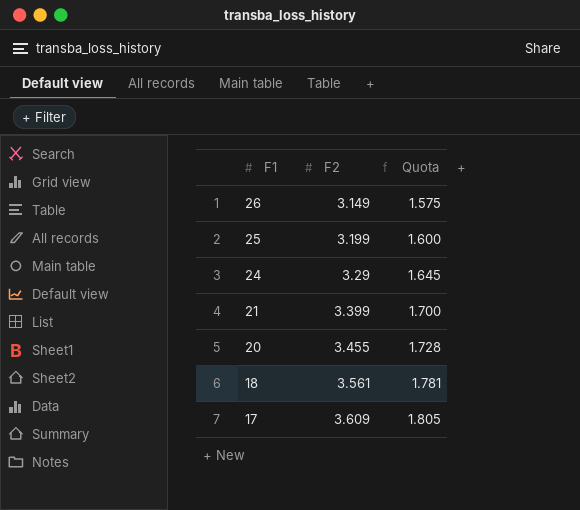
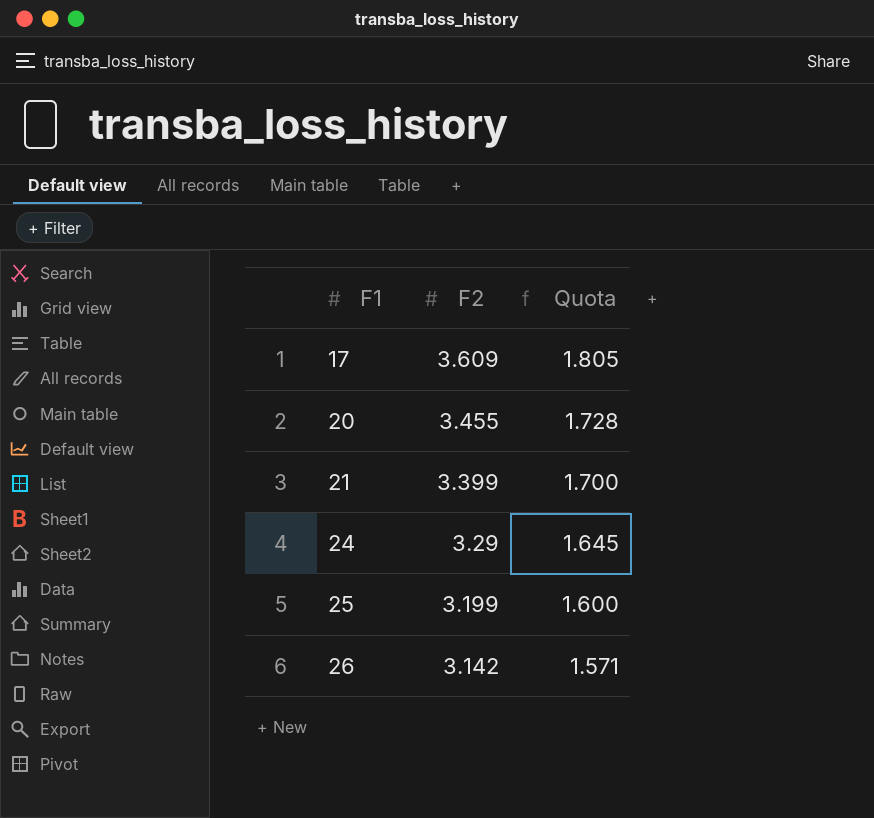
row order: F1 descending -> F1 ascending
row 18: 3.561 | 1.781 -> none
26 | F2: 3.149 -> 3.142
26 | Quota: 1.575 -> 1.571

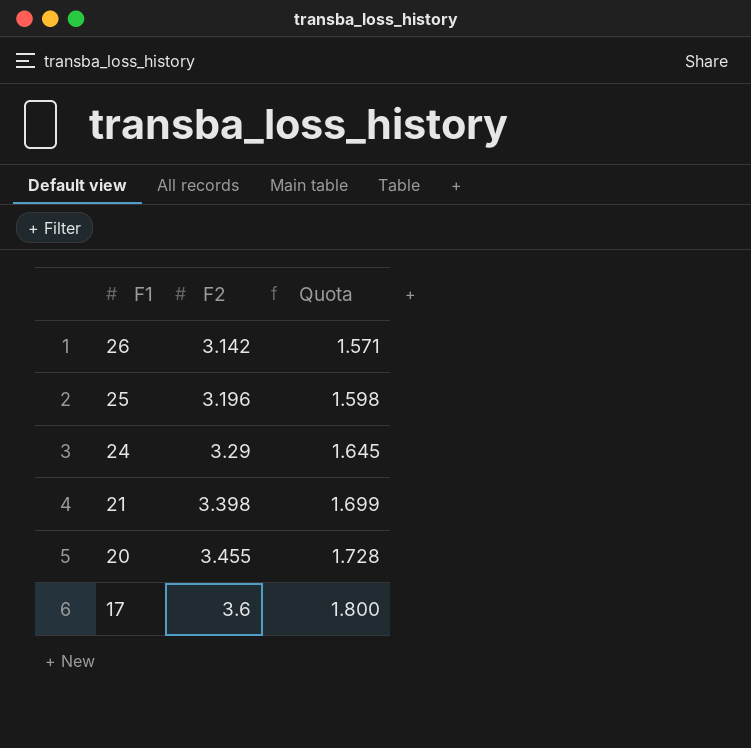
row order: F1 ascending -> F1 descending
25 | F2: 3.199 -> 3.196
25 | Quota: 1.600 -> 1.598
21 | F2: 3.399 -> 3.398
21 | Quota: 1.700 -> 1.699
17 | F2: 3.609 -> 3.6
17 | Quota: 1.805 -> 1.800

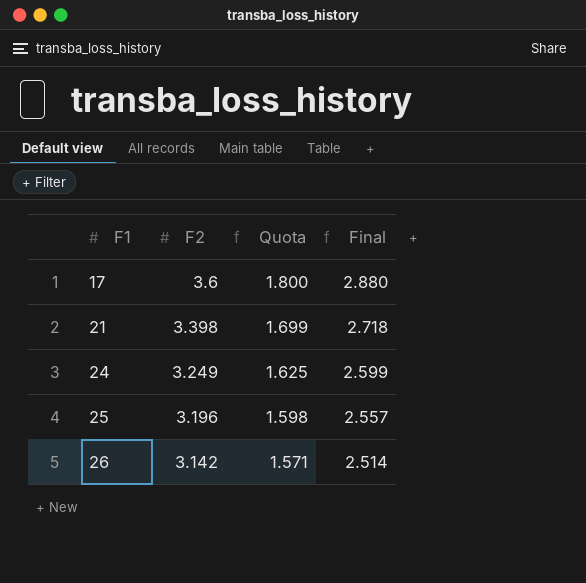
row order: F1 descending -> F1 ascending
column Final | formula: none -> [F2] * 0.8
row 20: 3.455 | 1.728 -> none
24 | F2: 3.29 -> 3.249
24 | Quota: 1.645 -> 1.625

